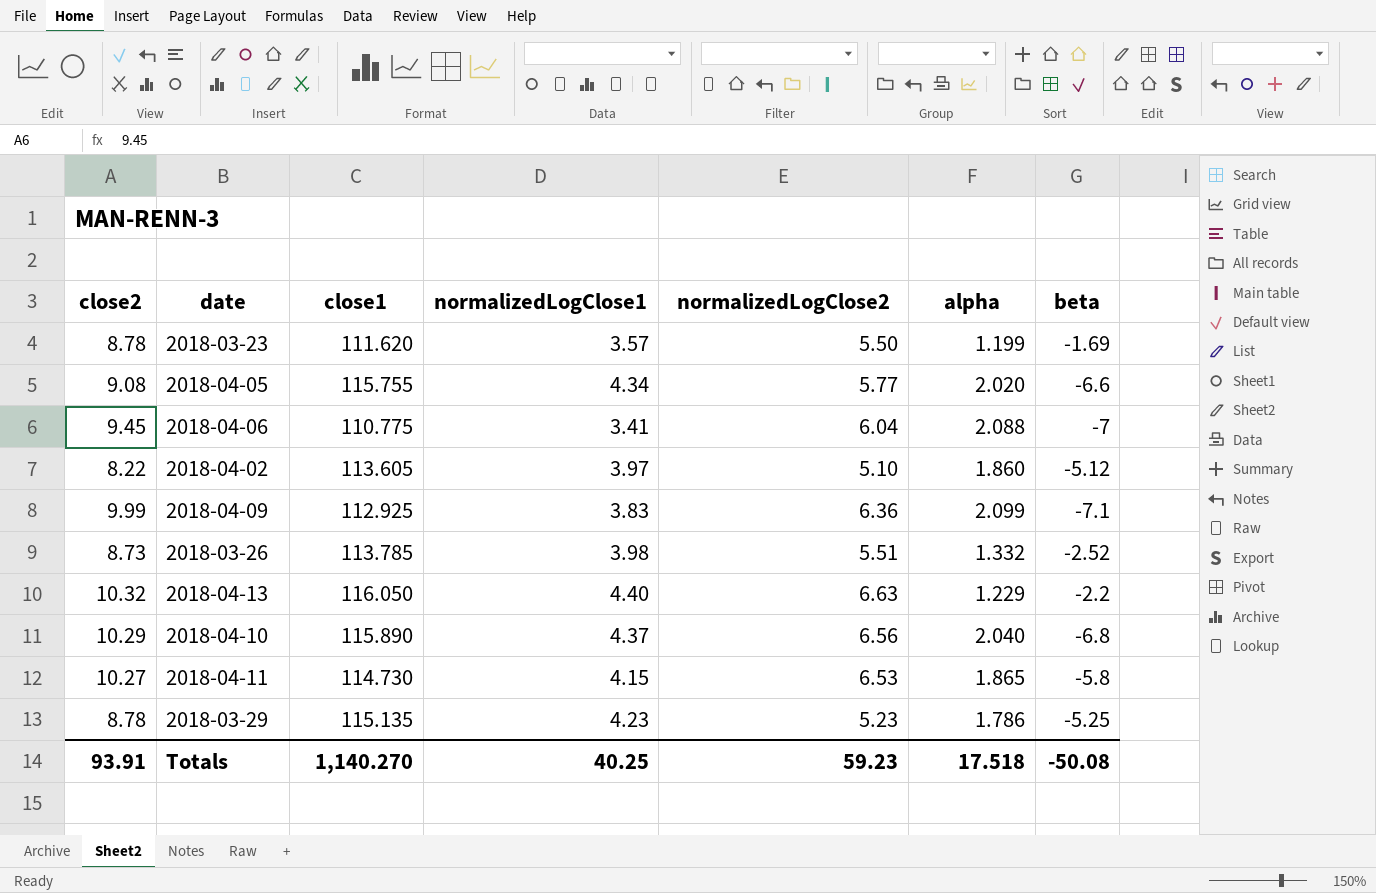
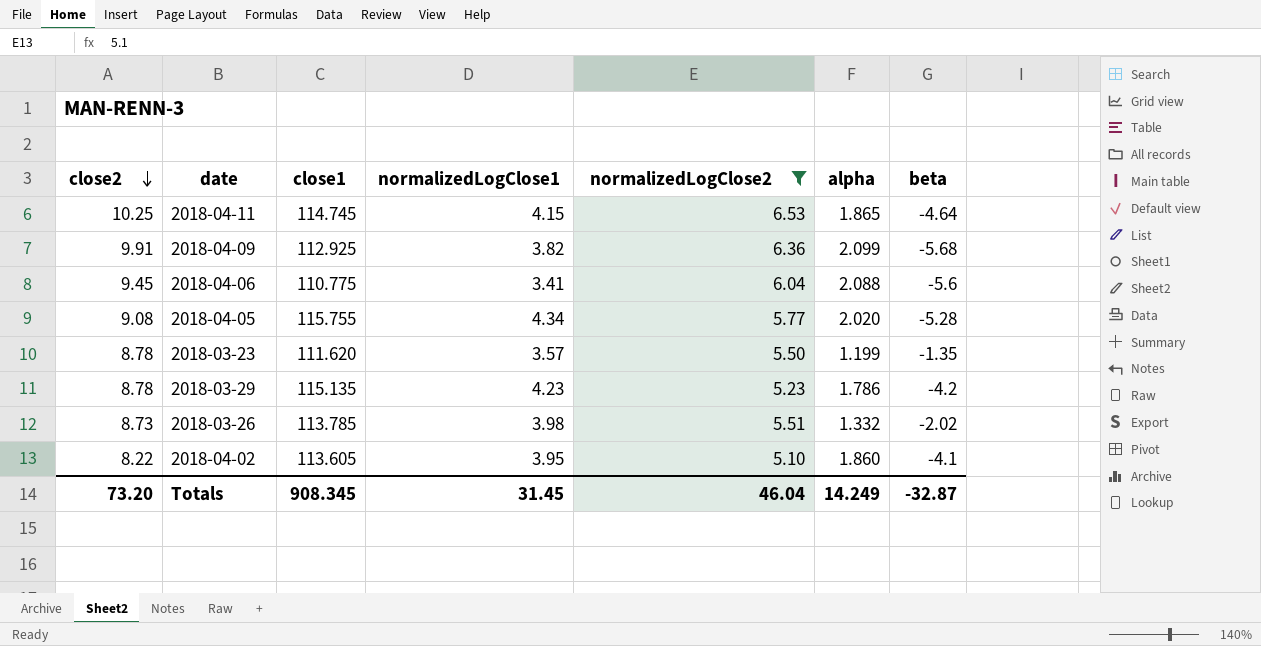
filter: none -> normalizedLogClose2 <= 6.53
row order: none -> close2 descending
2018-04-11 | close2: 10.27 -> 10.25
2018-04-11 | close1: 114.730 -> 114.745
2018-04-11 | beta: -5.8 -> -4.64
2018-04-09 | close2: 9.99 -> 9.91
2018-04-09 | normalizedLogClose1: 3.83 -> 3.82
2018-04-09 | beta: -7.1 -> -5.68
2018-04-06 | beta: -7 -> -5.6
2018-04-05 | beta: -6.6 -> -5.28
2018-03-23 | beta: -1.69 -> -1.35
2018-03-29 | beta: -5.25 -> -4.2
2018-03-26 | beta: -2.52 -> -2.02
2018-04-02 | normalizedLogClose1: 3.97 -> 3.95
2018-04-02 | beta: -5.12 -> -4.1
Totals | close2: 93.91 -> 73.20
Totals | close1: 1,140.270 -> 908.345
Totals | normalizedLogClose1: 40.25 -> 31.45
Totals | normalizedLogClose2: 59.23 -> 46.04
Totals | alpha: 17.518 -> 14.249
Totals | beta: -50.08 -> -32.87

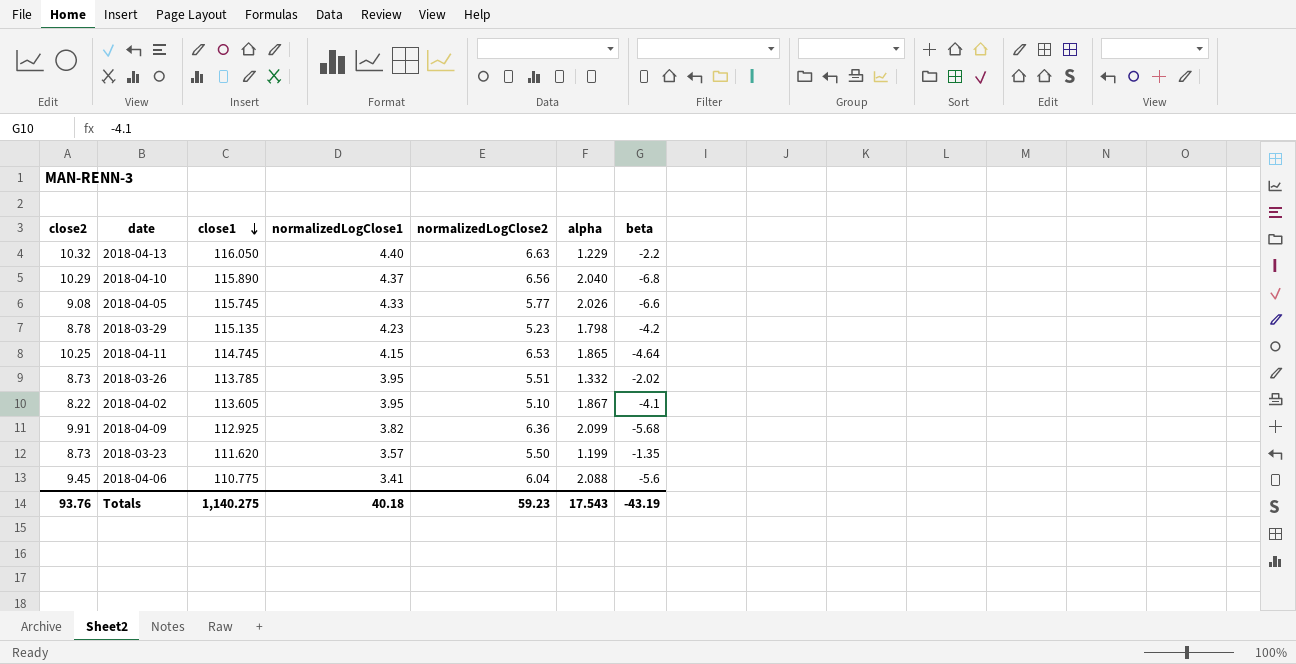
filter: normalizedLogClose2 <= 6.53 -> none
row order: close2 descending -> close1 descending
2018-04-05 | close1: 115.755 -> 115.745
2018-04-05 | normalizedLogClose1: 4.34 -> 4.33
2018-04-05 | alpha: 2.020 -> 2.026
2018-04-05 | beta: -5.28 -> -6.6
2018-03-29 | alpha: 1.786 -> 1.798
2018-03-26 | normalizedLogClose1: 3.98 -> 3.95
2018-04-02 | alpha: 1.860 -> 1.867
2018-03-23 | close2: 8.78 -> 8.73
Totals | close2: 73.20 -> 93.76
Totals | close1: 908.345 -> 1,140.275
Totals | normalizedLogClose1: 31.45 -> 40.18
Totals | normalizedLogClose2: 46.04 -> 59.23
Totals | alpha: 14.249 -> 17.543
Totals | beta: -32.87 -> -43.19

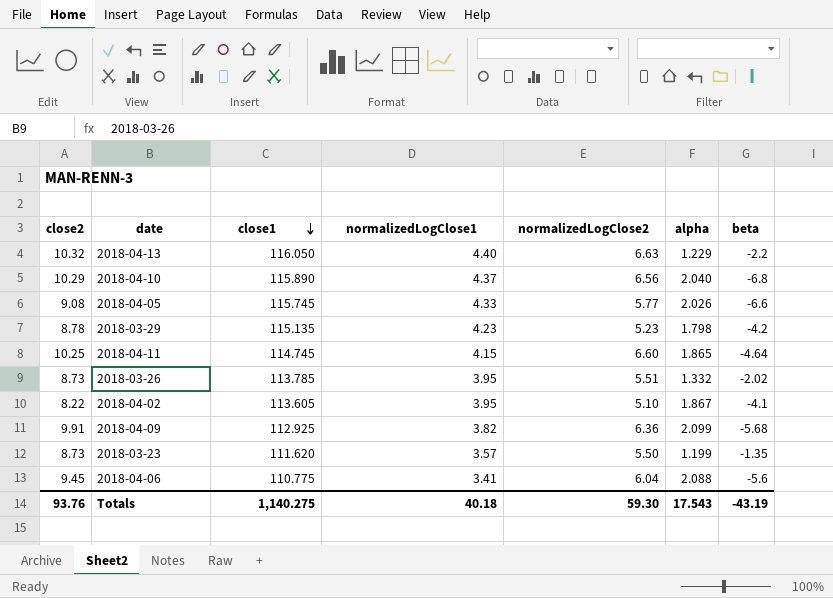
2018-04-11 | normalizedLogClose2: 6.53 -> 6.60
Totals | normalizedLogClose2: 59.23 -> 59.30

